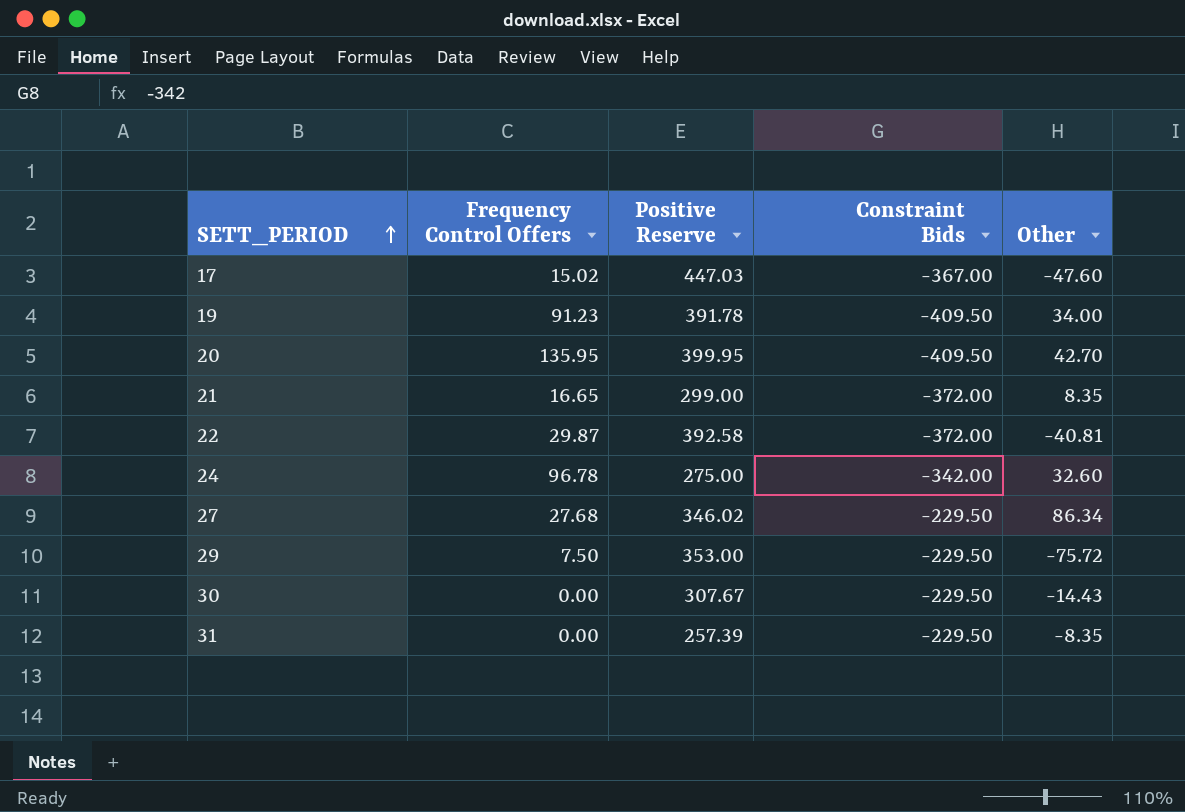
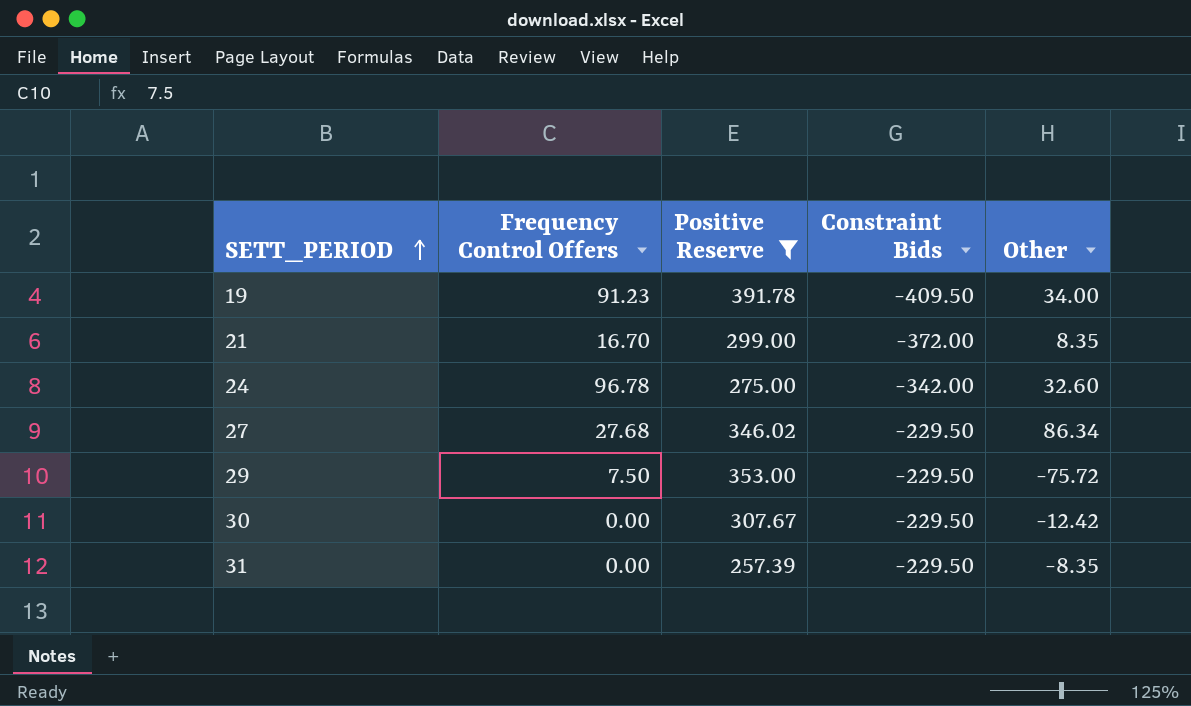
filter: none -> Positive Reserve <= 391.78
21 | Frequency Control Offers: 16.65 -> 16.70
30 | Other: -14.43 -> -12.42

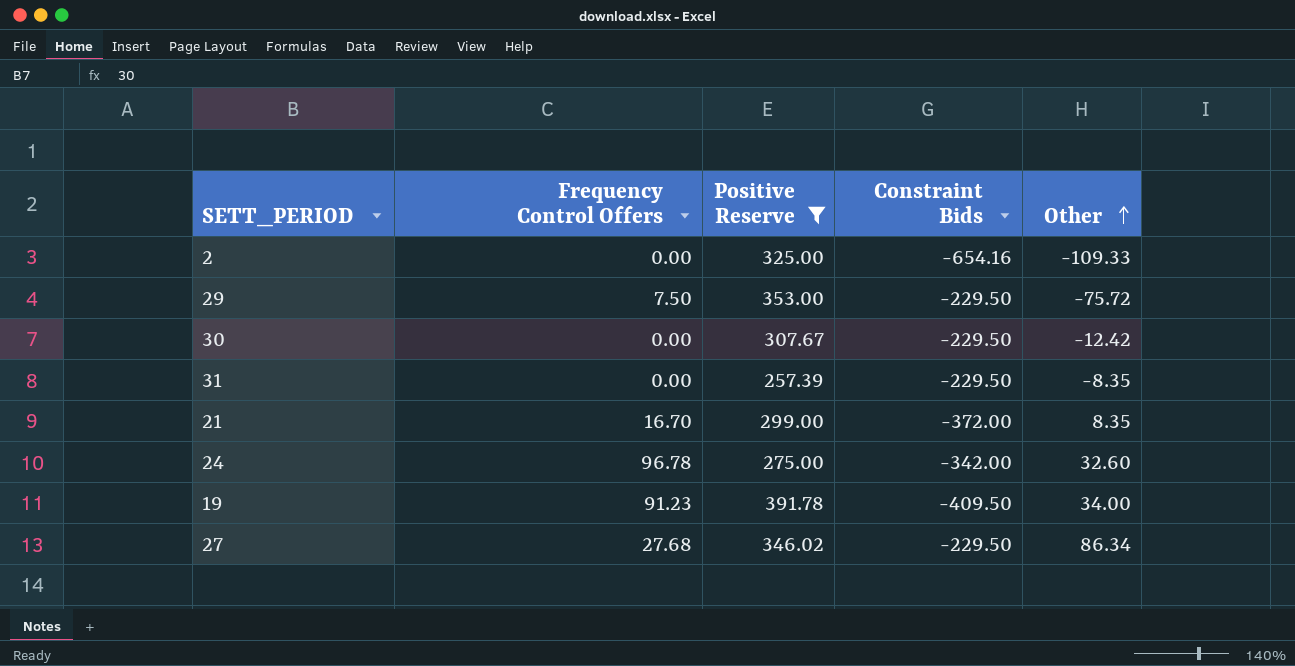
row order: SETT_PERIOD ascending -> Other ascending
row 2: none -> 0.00 | 325.00 | -654.16 | -109.33

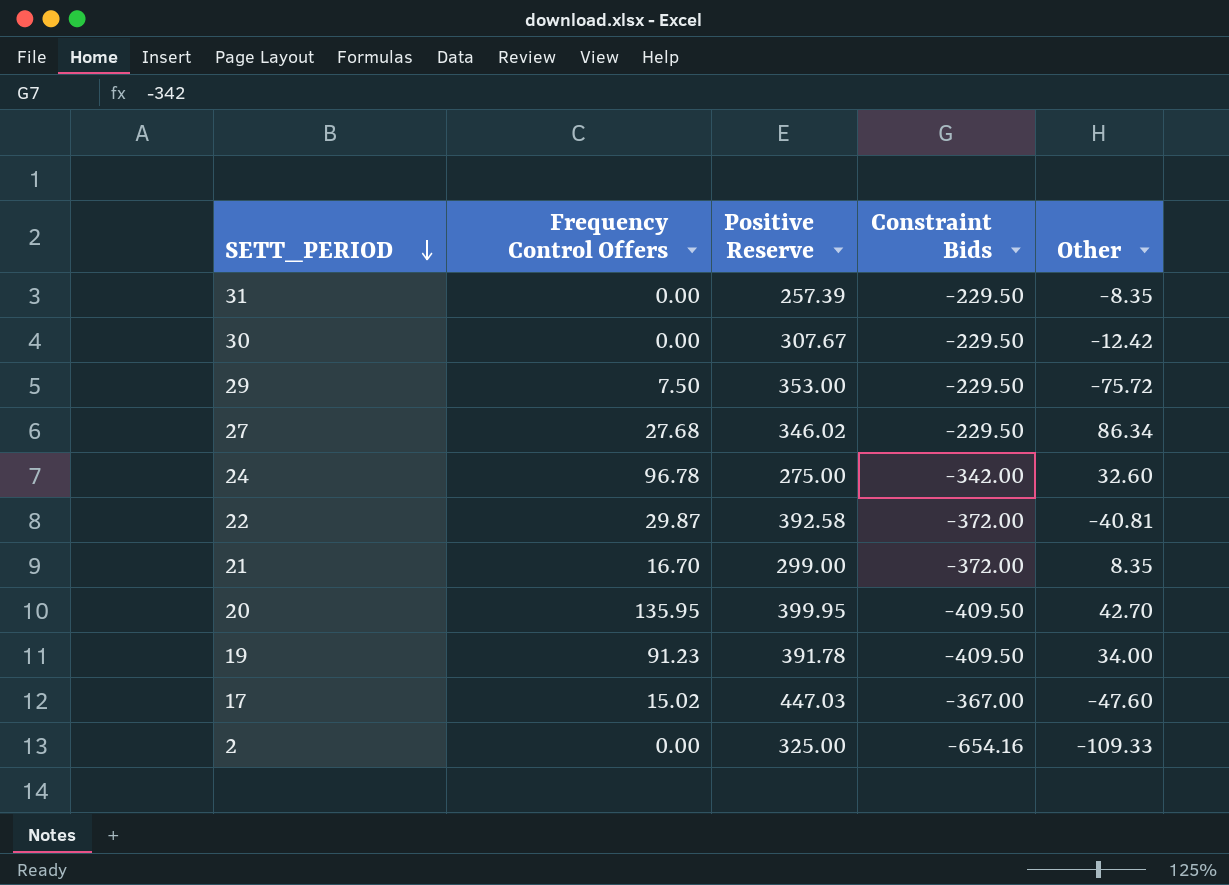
filter: Positive Reserve <= 391.78 -> none
row order: Other ascending -> SETT_PERIOD descending

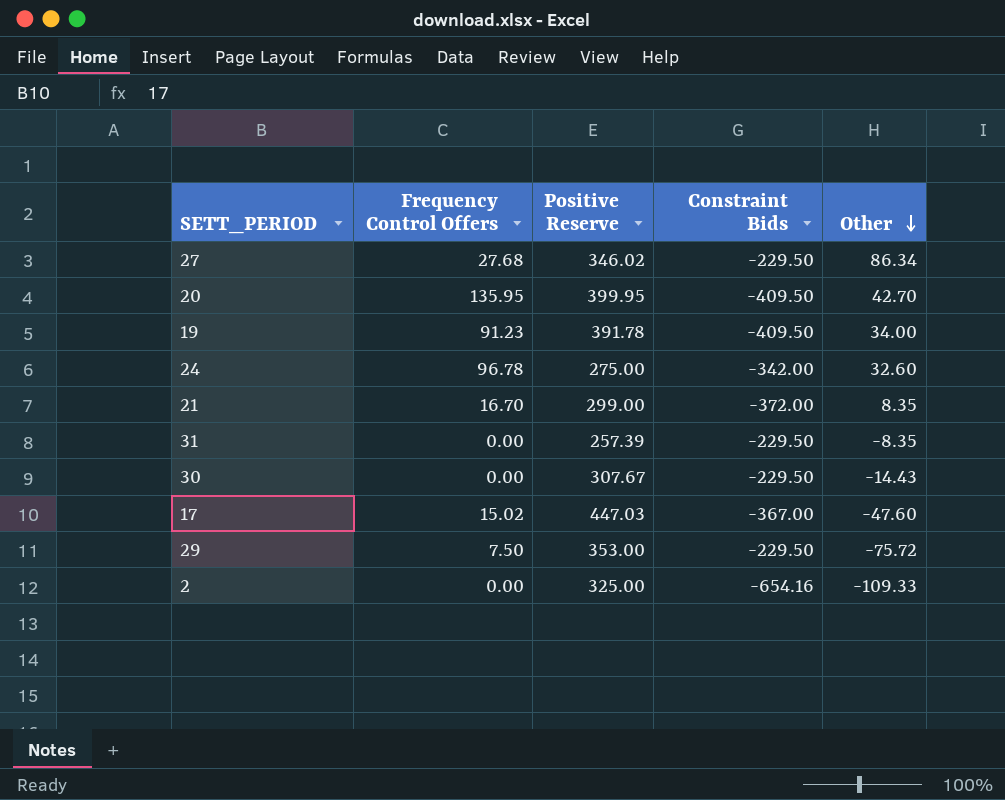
row order: SETT_PERIOD descending -> Other descending
row 22: 29.87 | 392.58 | -372.00 | -40.81 -> none
30 | Other: -12.42 -> -14.43

